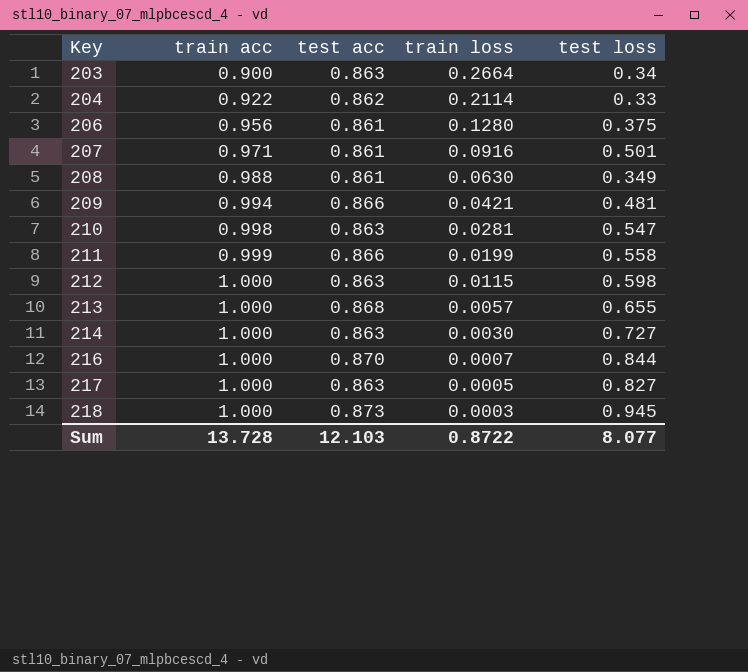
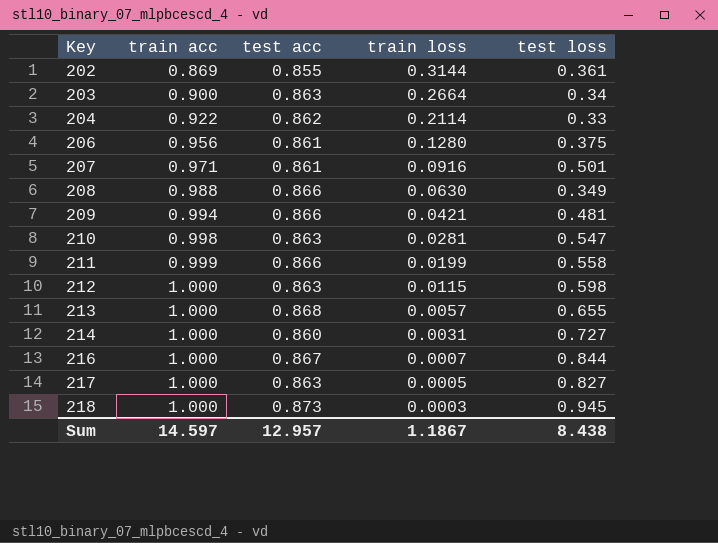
row 202: none -> 0.869 | 0.855 | 0.3144 | 0.361
208 | test acc: 0.861 -> 0.866
214 | test acc: 0.863 -> 0.860
214 | train loss: 0.0030 -> 0.0031
216 | test acc: 0.870 -> 0.867
Sum | train acc: 13.728 -> 14.597
Sum | test acc: 12.103 -> 12.957
Sum | train loss: 0.8722 -> 1.1867
Sum | test loss: 8.077 -> 8.438

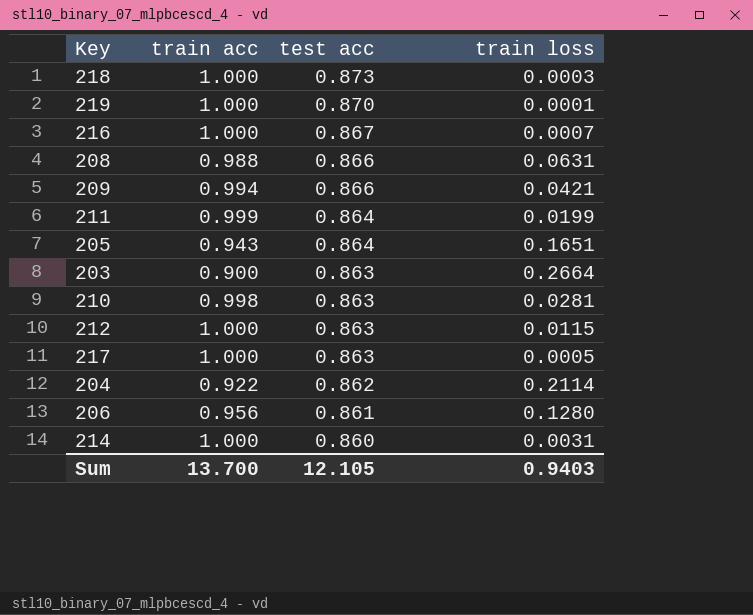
row order: Key ascending -> test acc descending
column test loss | position: 5 -> none
row 202: 0.869 | 0.855 | 0.3144 | 0.361 -> none
row 207: 0.971 | 0.861 | 0.0916 | 0.501 -> none
row 213: 1.000 | 0.868 | 0.0057 | 0.655 -> none
row 219: none -> 1.000 | 0.870 | 0.0001
208 | train loss: 0.0630 -> 0.0631
211 | test acc: 0.866 -> 0.864
row 205: none -> 0.943 | 0.864 | 0.1651
Sum | train acc: 14.597 -> 13.700
Sum | test acc: 12.957 -> 12.105
Sum | train loss: 1.1867 -> 0.9403

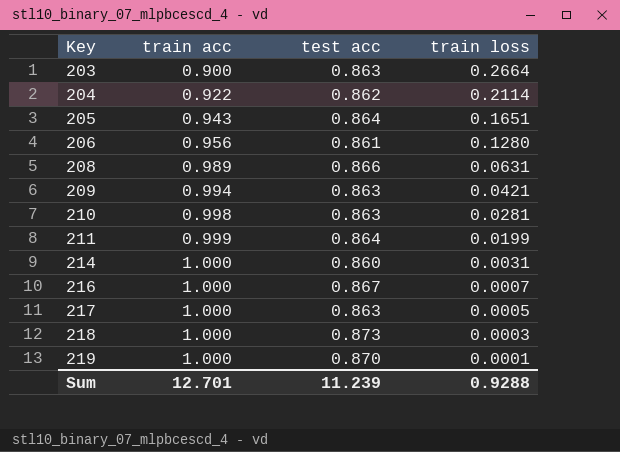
row order: test acc descending -> Key ascending
row 212: 1.000 | 0.863 | 0.0115 -> none
208 | train acc: 0.988 -> 0.989
209 | test acc: 0.866 -> 0.863
Sum | train acc: 13.700 -> 12.701
Sum | test acc: 12.105 -> 11.239
Sum | train loss: 0.9403 -> 0.9288

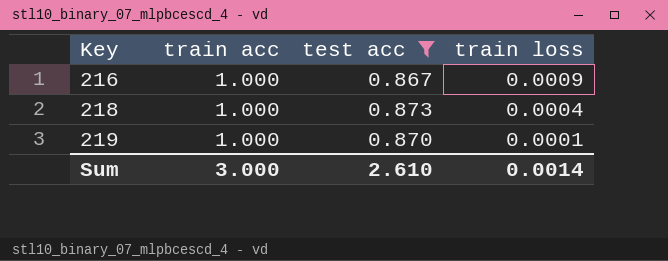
filter: none -> test acc >= 0.867
216 | train loss: 0.0007 -> 0.0009
218 | train loss: 0.0003 -> 0.0004
Sum | train acc: 12.701 -> 3.000
Sum | test acc: 11.239 -> 2.610
Sum | train loss: 0.9288 -> 0.0014

